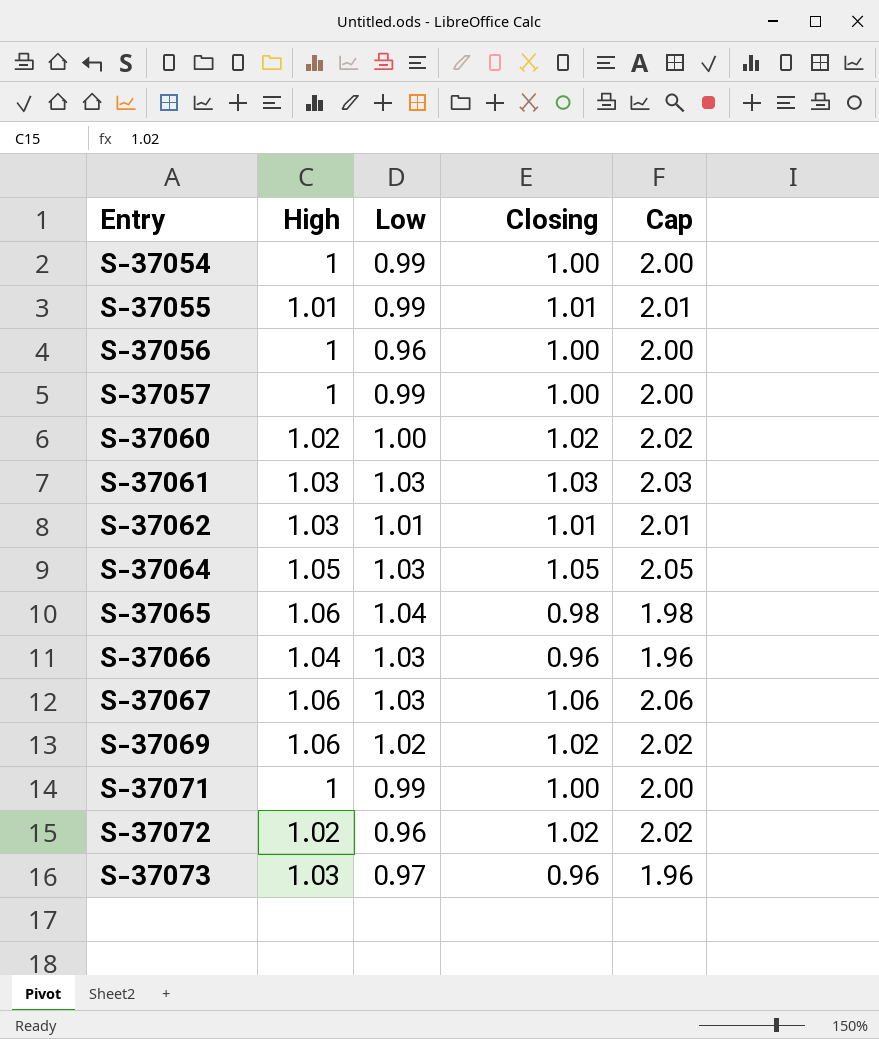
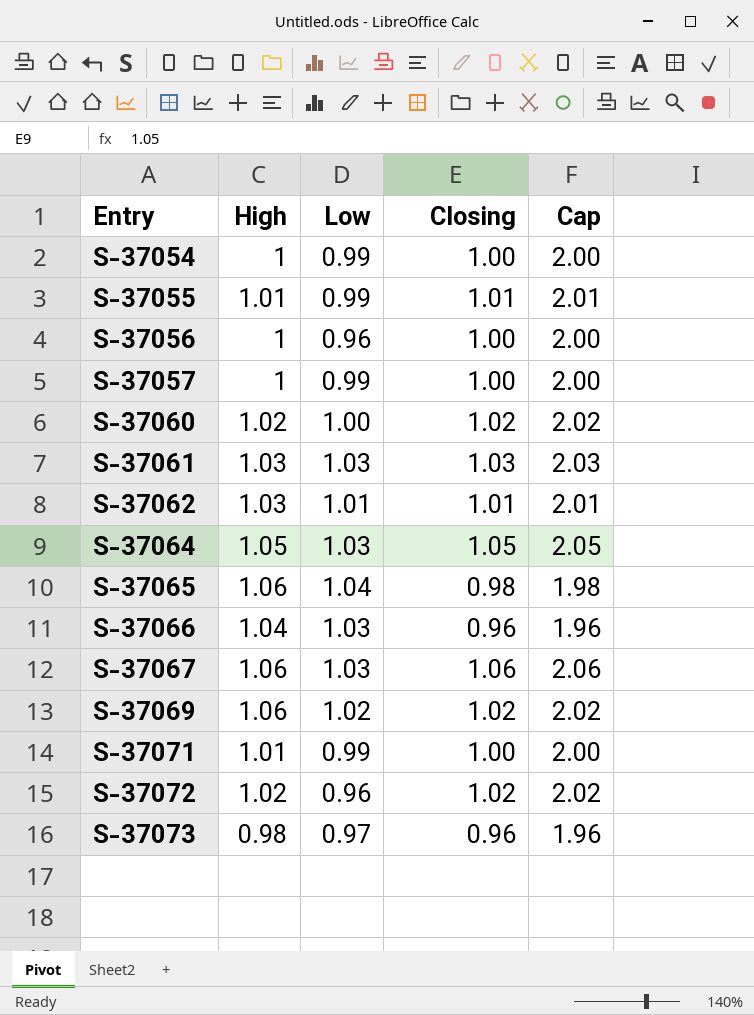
S-37071 | High: 1 -> 1.01
S-37073 | High: 1.03 -> 0.98

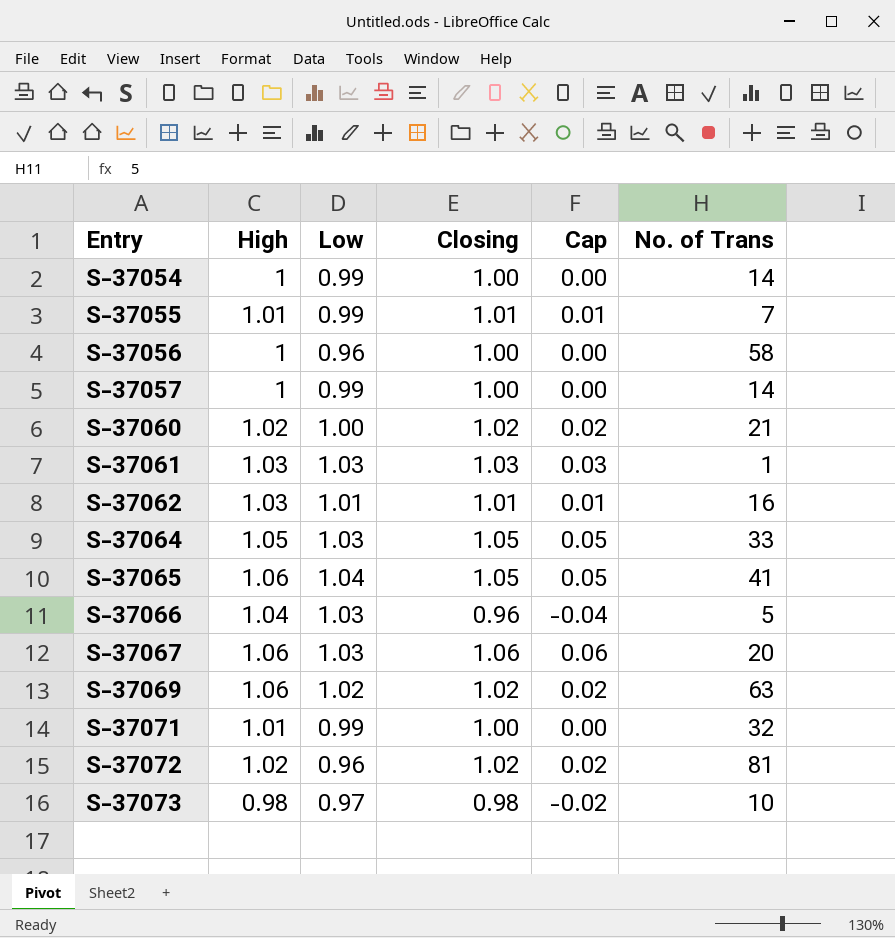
column Cap | formula: [Closing] + 1 -> [Closing] - 1
column No. of Trans | position: none -> 6
S-37065 | Closing: 0.98 -> 1.05
S-37073 | Closing: 0.96 -> 0.98

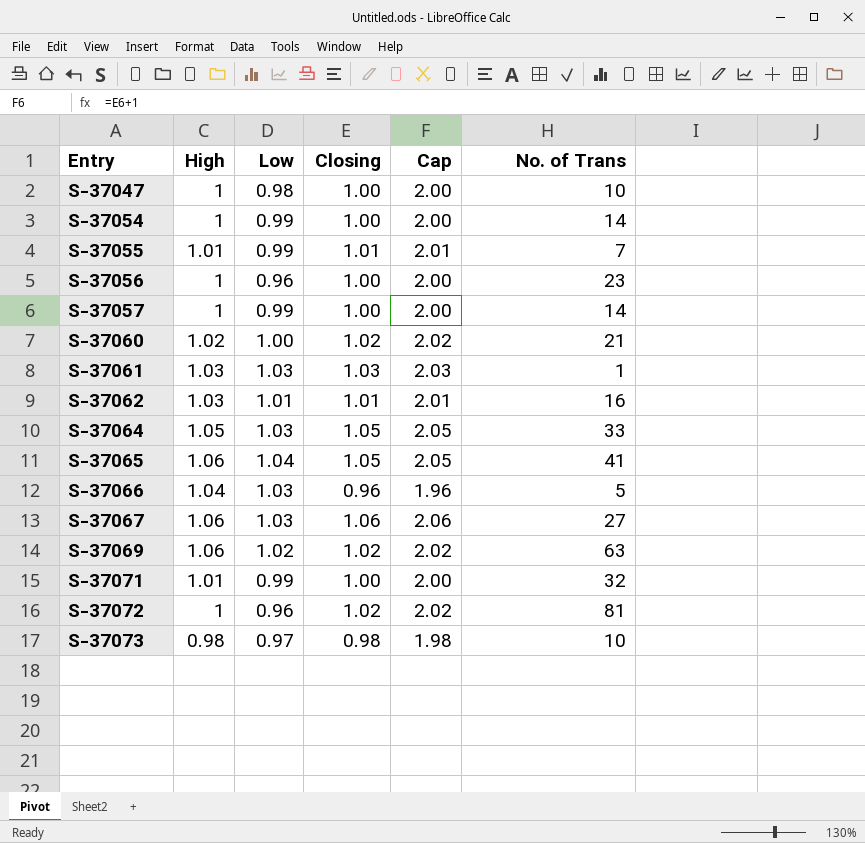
column Cap | formula: [Closing] - 1 -> [Closing] + 1
row S-37047: none -> 1 | 0.98 | 1.00 | 2.00 | 10
S-37056 | No. of Trans: 58 -> 23
S-37067 | No. of Trans: 20 -> 27
S-37072 | High: 1.02 -> 1

